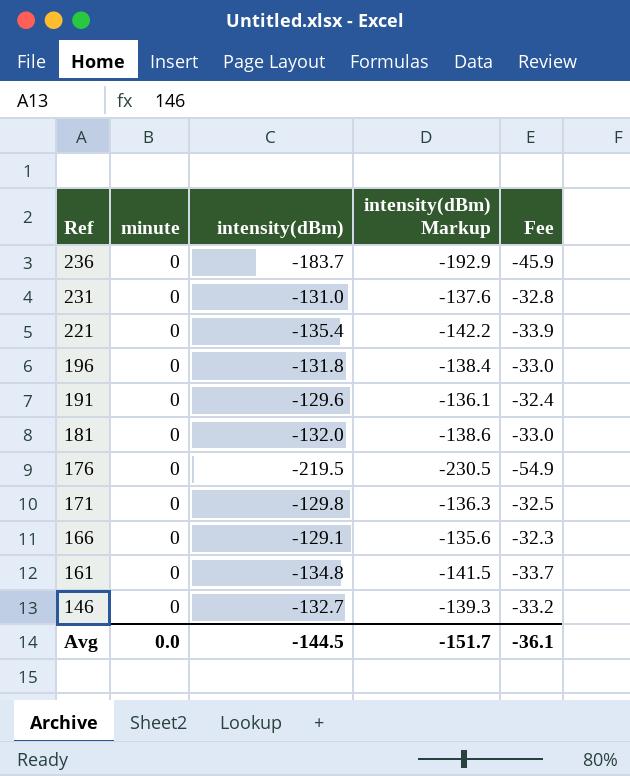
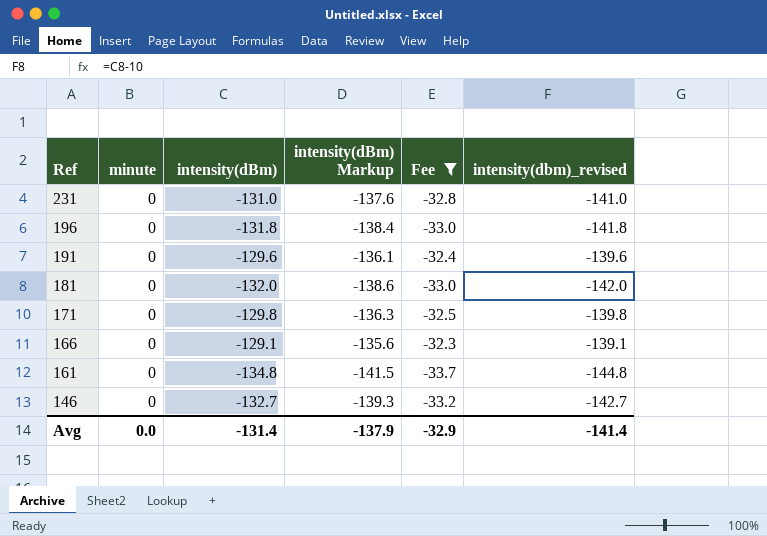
filter: none -> Fee >= -33.7
column intensity(dbm)_revised | formula: none -> [intensity(dBm)] - 10
Avg | intensity(dBm): -144.5 -> -131.4
Avg | intensity(dBm) Markup: -151.7 -> -137.9
Avg | Fee: -36.1 -> -32.9

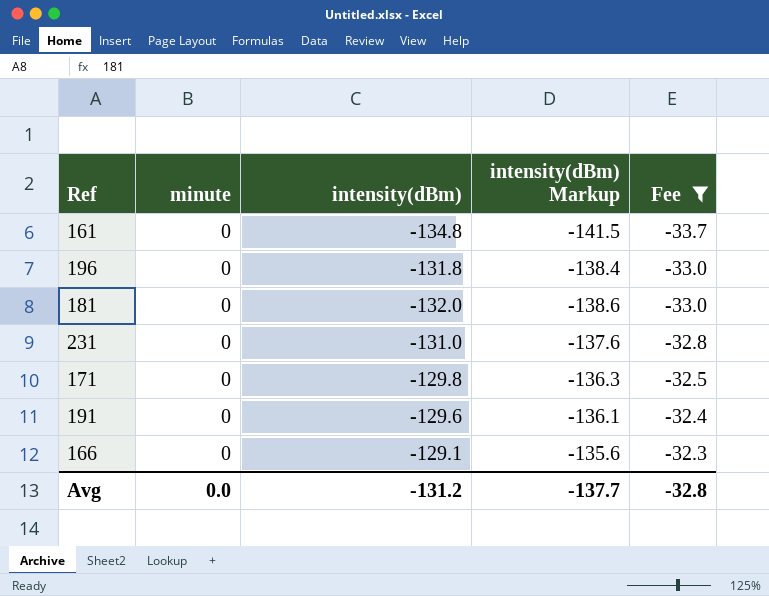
row order: Ref descending -> Fee ascending
column intensity(dbm)_revised | formula: [intensity(dBm)] - 10 -> none
row 146: 0 | -132.7 | -139.3 | -33.2 | -142.7 -> none
Avg | intensity(dBm): -131.4 -> -131.2
Avg | intensity(dBm) Markup: -137.9 -> -137.7
Avg | Fee: -32.9 -> -32.8

